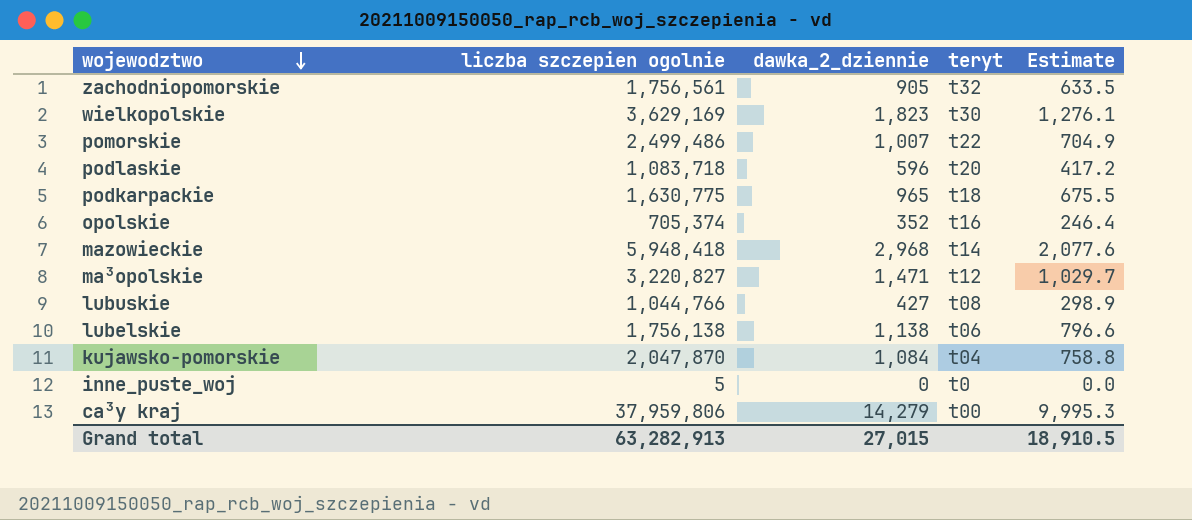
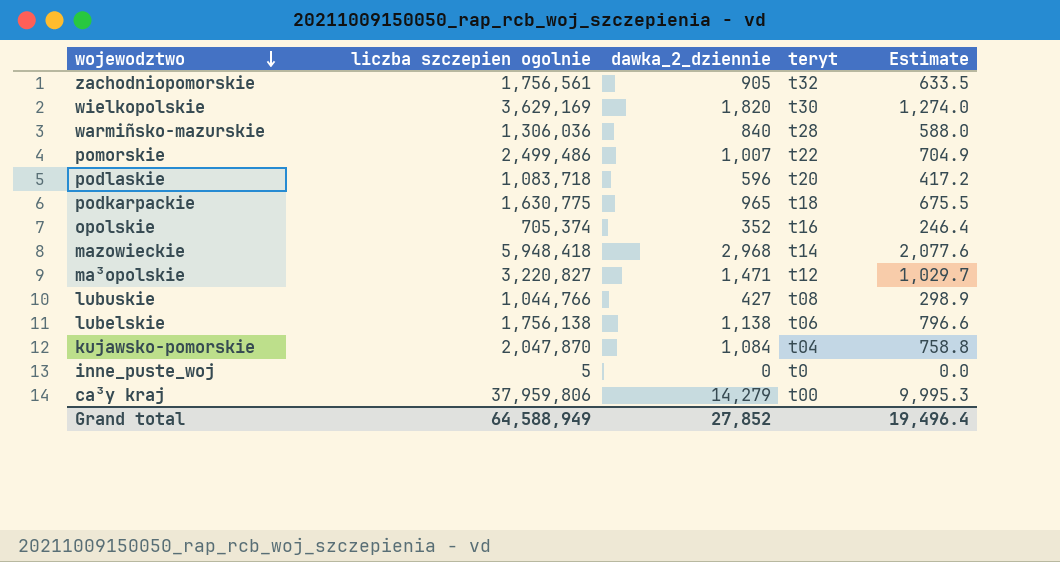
wielkopolskie | dawka_2_dziennie: 1,823 -> 1,820
wielkopolskie | Estimate: 1,276.1 -> 1,274.0
row warmiñsko-mazurskie: none -> 1,306,036 | 840 | t28 | 588.0
Grand total | liczba szczepien ogolnie: 63,282,913 -> 64,588,949
Grand total | dawka_2_dziennie: 27,015 -> 27,852
Grand total | Estimate: 18,910.5 -> 19,496.4

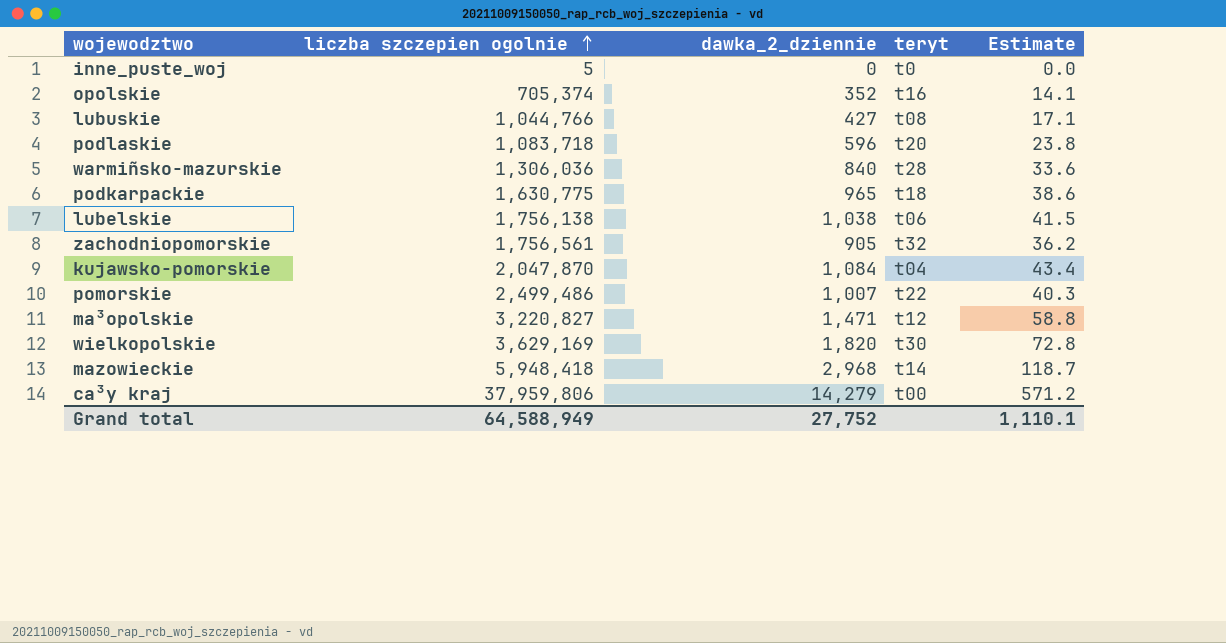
row order: wojewodztwo descending -> liczba szczepien ogolnie ascending
column Estimate | formula: [dawka_2_dziennie] * 0.7 -> [dawka_2_dziennie] * 0.04
lubelskie | dawka_2_dziennie: 1,138 -> 1,038
Grand total | dawka_2_dziennie: 27,852 -> 27,752
Grand total | Estimate: 19,496.4 -> 1,110.1

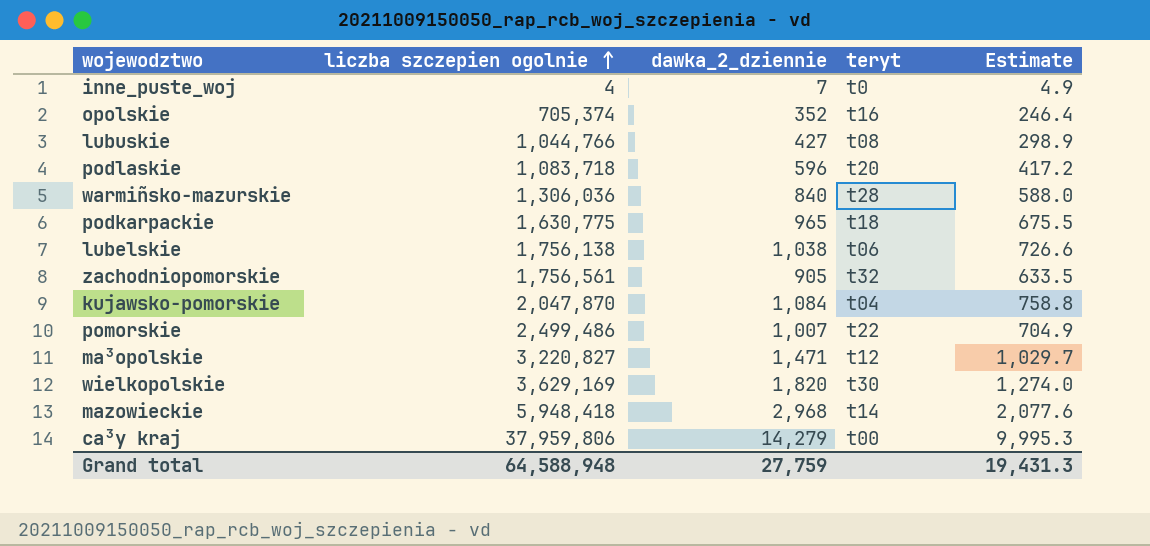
column Estimate | formula: [dawka_2_dziennie] * 0.04 -> [dawka_2_dziennie] * 0.7
inne_puste_woj | liczba szczepien ogolnie: 5 -> 4
inne_puste_woj | dawka_2_dziennie: 0 -> 7
Grand total | liczba szczepien ogolnie: 64,588,949 -> 64,588,948
Grand total | dawka_2_dziennie: 27,752 -> 27,759
Grand total | Estimate: 1,110.1 -> 19,431.3

